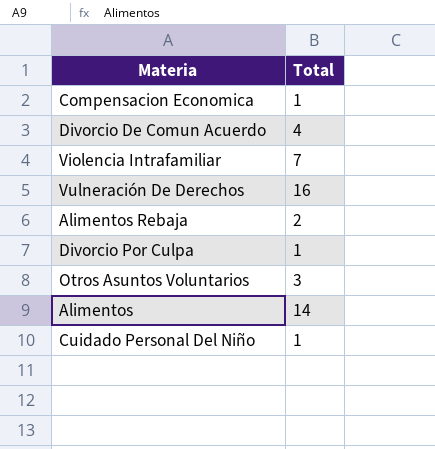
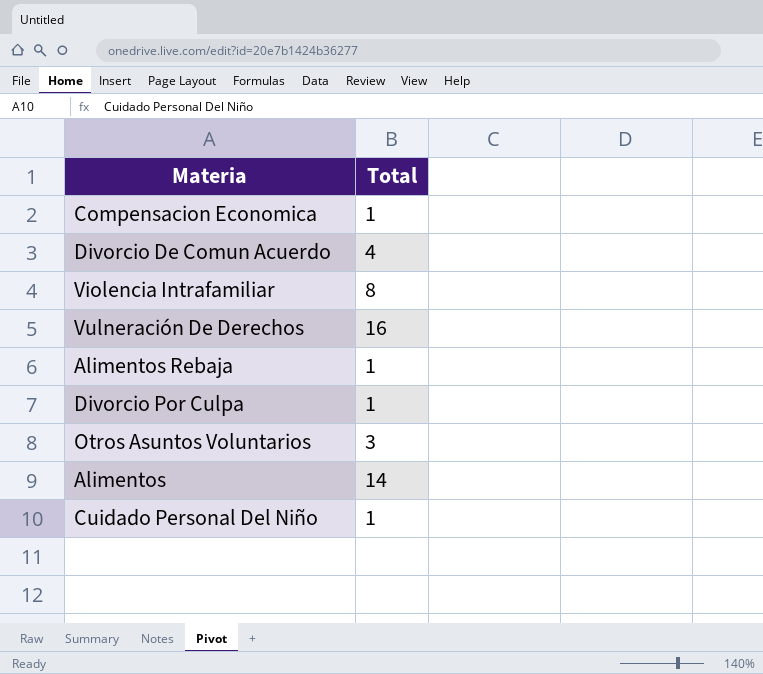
Violencia Intrafamiliar | Total: 7 -> 8
Alimentos Rebaja | Total: 2 -> 1

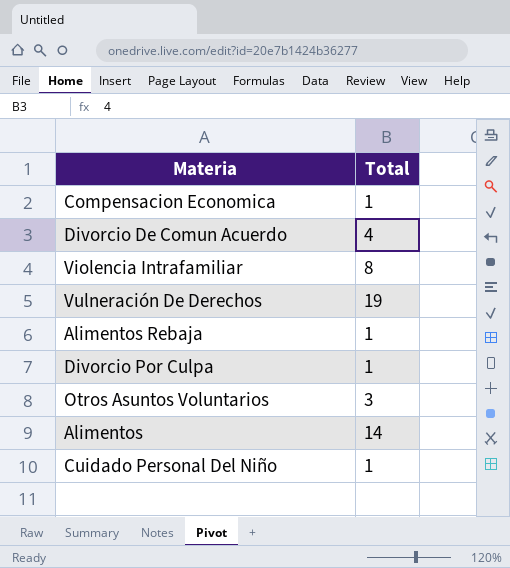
Vulneración De Derechos | Total: 16 -> 19

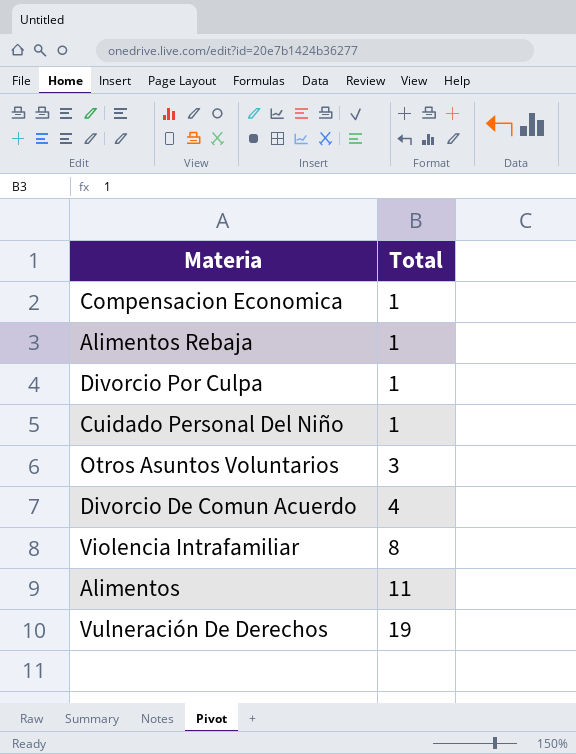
row order: none -> Total ascending
Alimentos | Total: 14 -> 11

